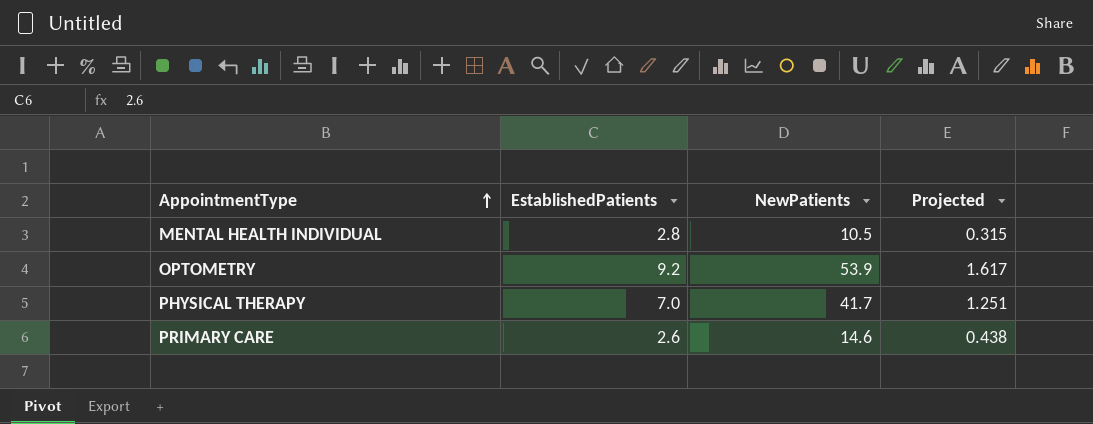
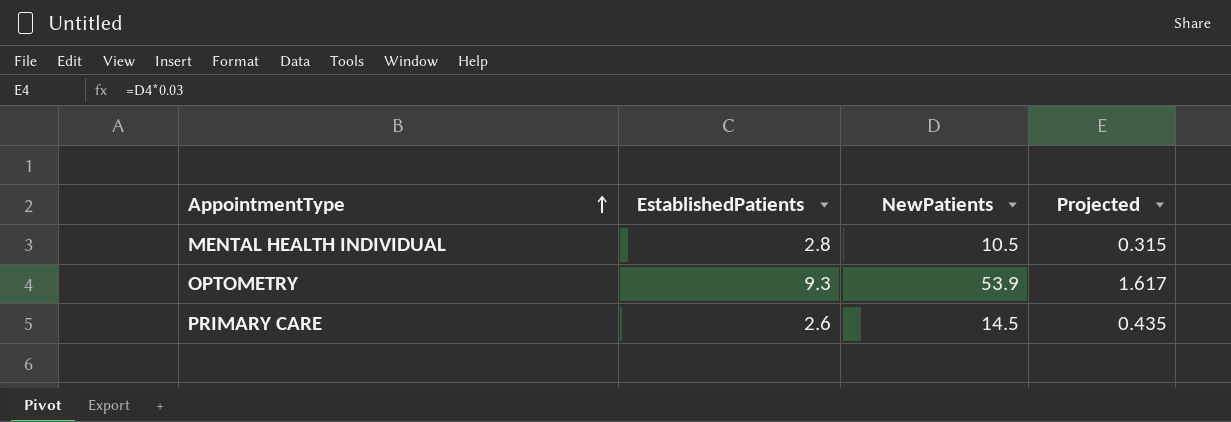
row PHYSICAL THERAPY: 7.0 | 41.7 | 1.251 -> none
OPTOMETRY | EstablishedPatients: 9.2 -> 9.3
PRIMARY CARE | NewPatients: 14.6 -> 14.5
PRIMARY CARE | Projected: 0.438 -> 0.435

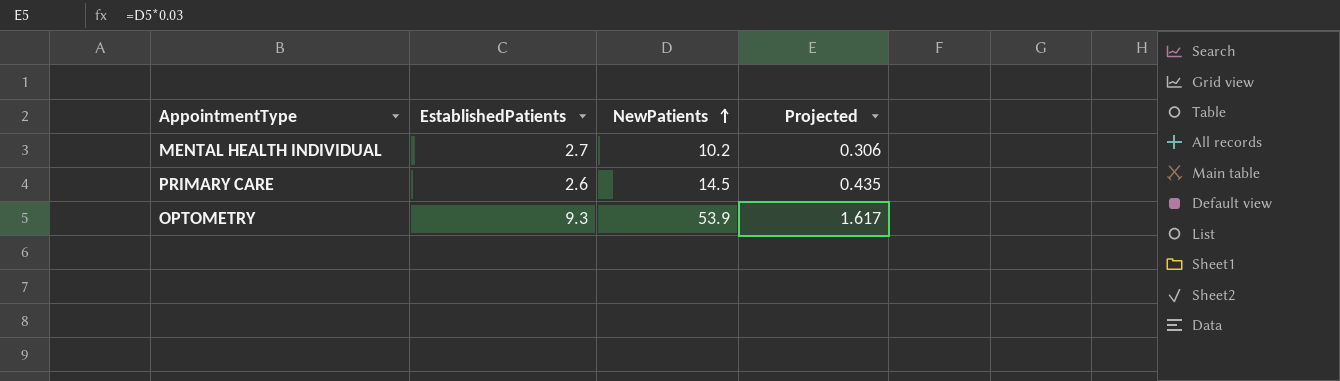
row order: AppointmentType ascending -> NewPatients ascending
MENTAL HEALTH INDIVIDUAL | EstablishedPatients: 2.8 -> 2.7
MENTAL HEALTH INDIVIDUAL | NewPatients: 10.5 -> 10.2
MENTAL HEALTH INDIVIDUAL | Projected: 0.315 -> 0.306

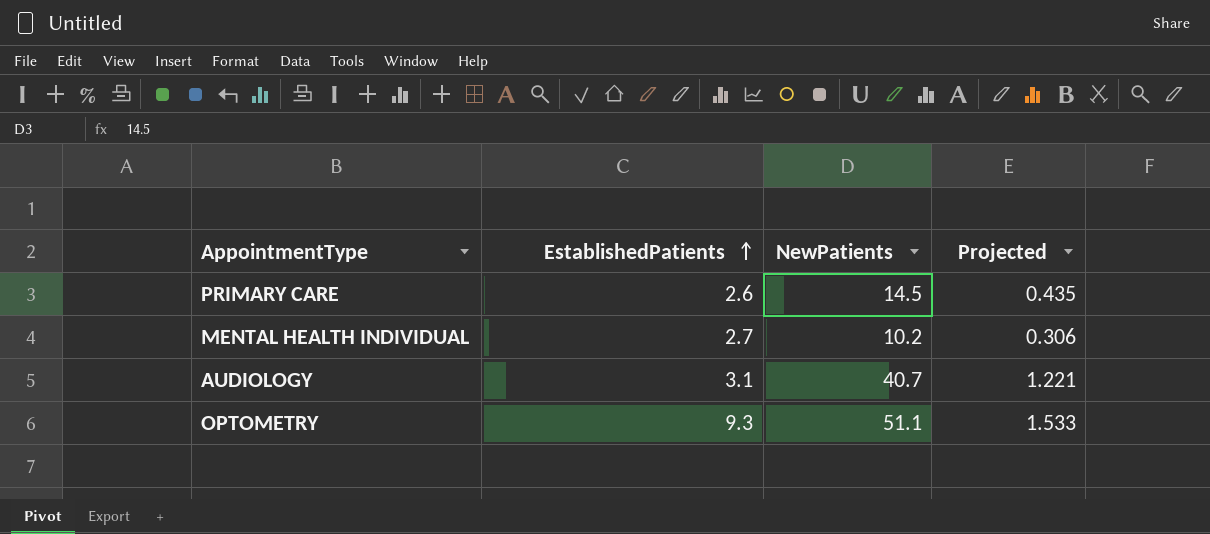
row order: NewPatients ascending -> EstablishedPatients ascending
row AUDIOLOGY: none -> 3.1 | 40.7 | 1.221
OPTOMETRY | NewPatients: 53.9 -> 51.1
OPTOMETRY | Projected: 1.617 -> 1.533

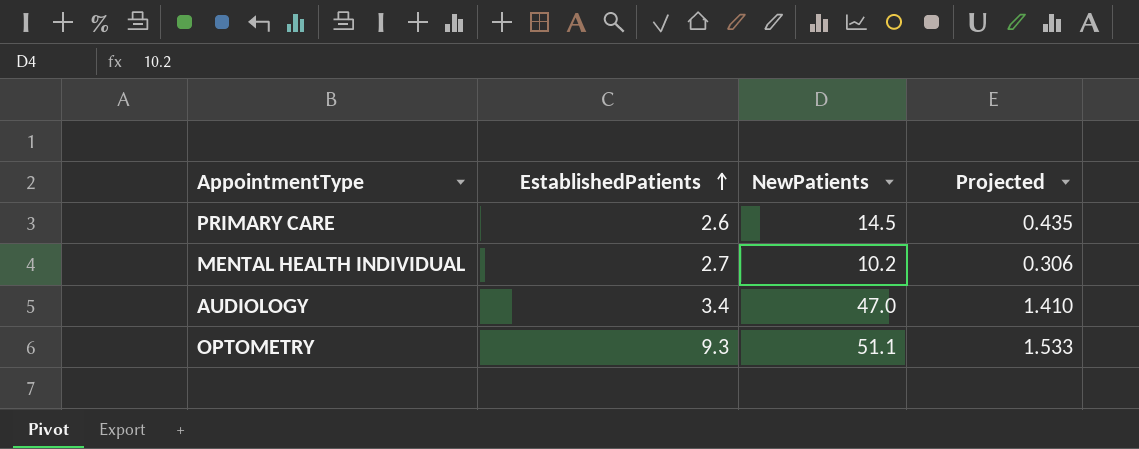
AUDIOLOGY | EstablishedPatients: 3.1 -> 3.4
AUDIOLOGY | NewPatients: 40.7 -> 47.0
AUDIOLOGY | Projected: 1.221 -> 1.410

